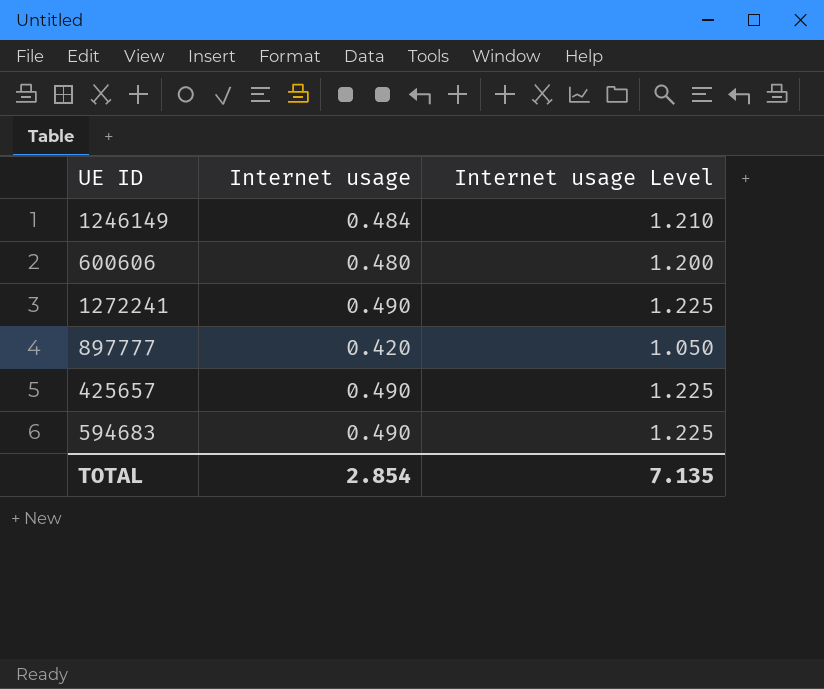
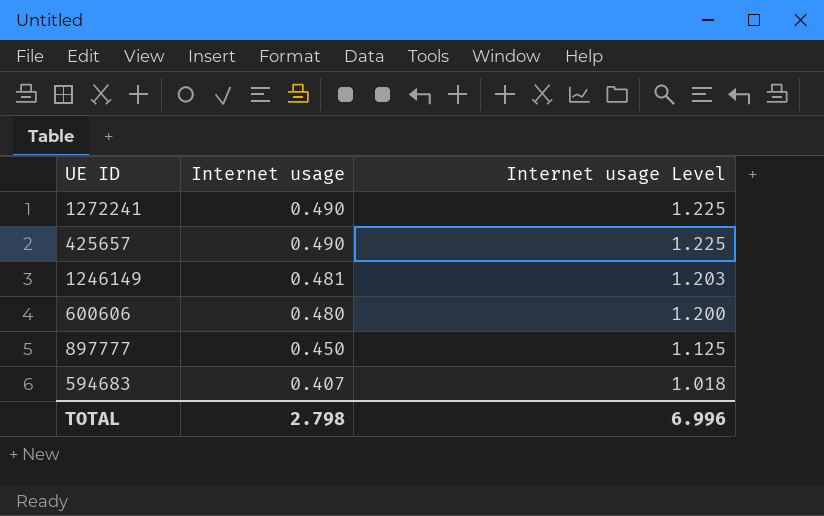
row order: none -> Internet usage descending
1246149 | Internet usage: 0.484 -> 0.481
1246149 | Internet usage Level: 1.210 -> 1.203
897777 | Internet usage: 0.420 -> 0.450
897777 | Internet usage Level: 1.050 -> 1.125
594683 | Internet usage: 0.490 -> 0.407
594683 | Internet usage Level: 1.225 -> 1.018
TOTAL | Internet usage: 2.854 -> 2.798
TOTAL | Internet usage Level: 7.135 -> 6.996

